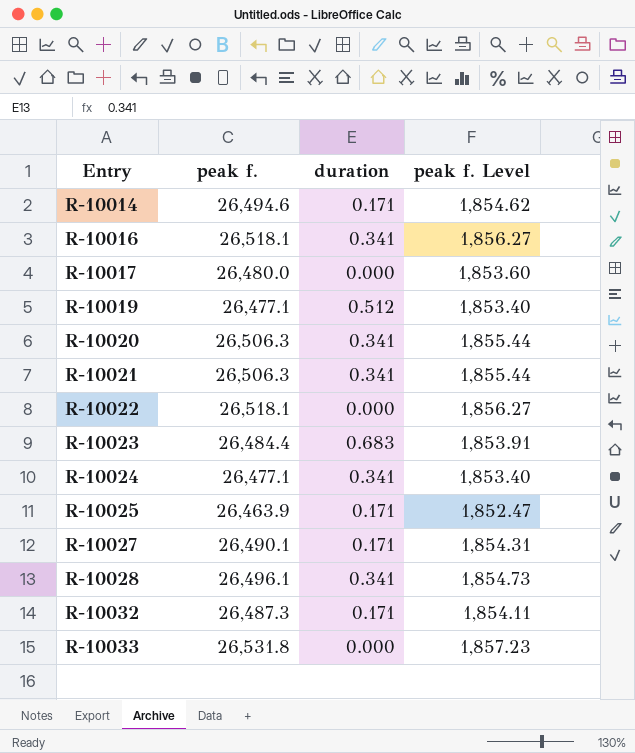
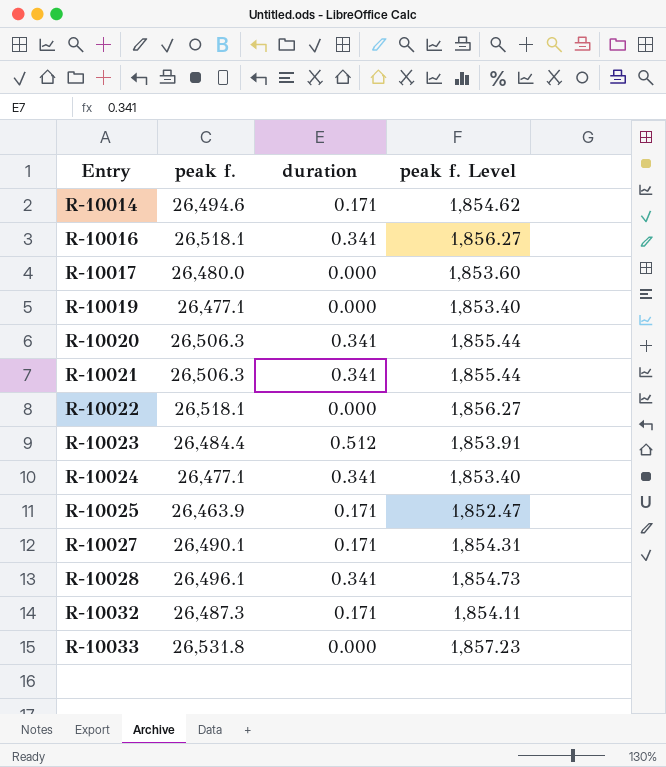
R-10019 | duration: 0.512 -> 0.000
R-10023 | duration: 0.683 -> 0.512

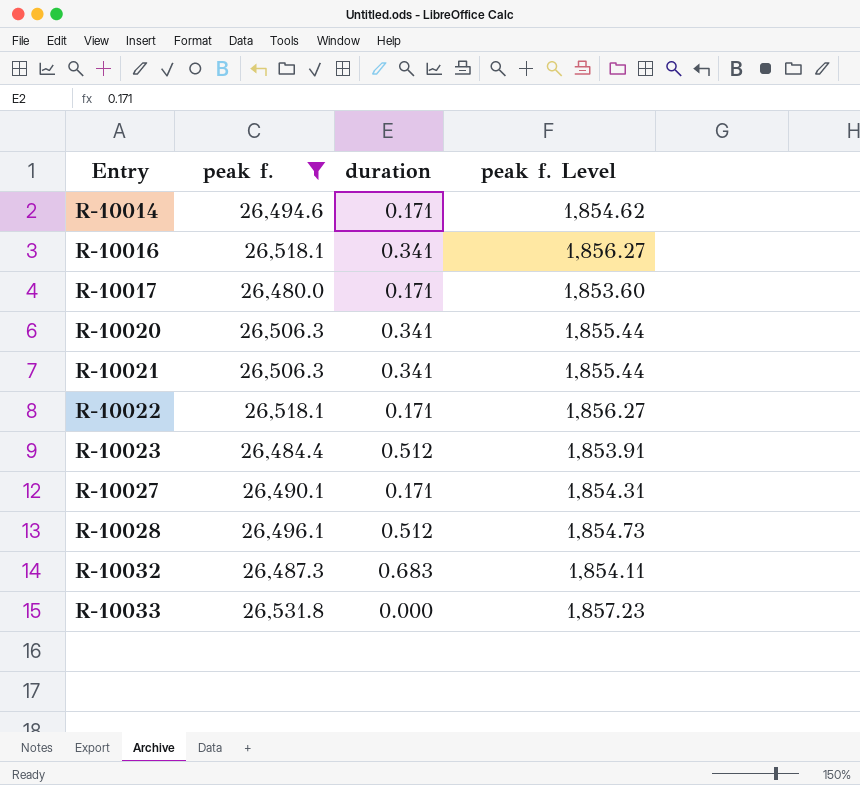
filter: none -> peak f. >= 26,480.0
R-10017 | duration: 0.000 -> 0.171
R-10022 | duration: 0.000 -> 0.171
R-10028 | duration: 0.341 -> 0.512
R-10032 | duration: 0.171 -> 0.683

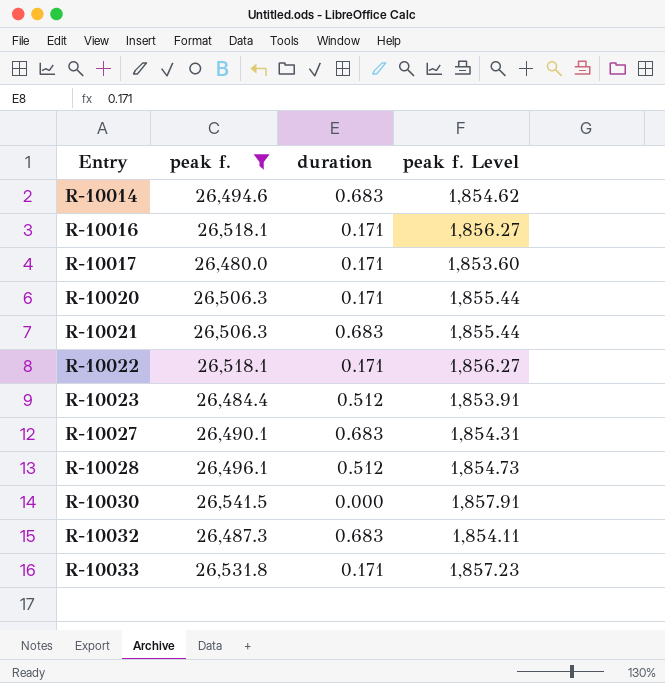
R-10014 | duration: 0.171 -> 0.683
R-10016 | duration: 0.341 -> 0.171
R-10020 | duration: 0.341 -> 0.171
R-10021 | duration: 0.341 -> 0.683
R-10027 | duration: 0.171 -> 0.683
row R-10030: none -> 26,541.5 | 0.000 | 1,857.91
R-10033 | duration: 0.000 -> 0.171

